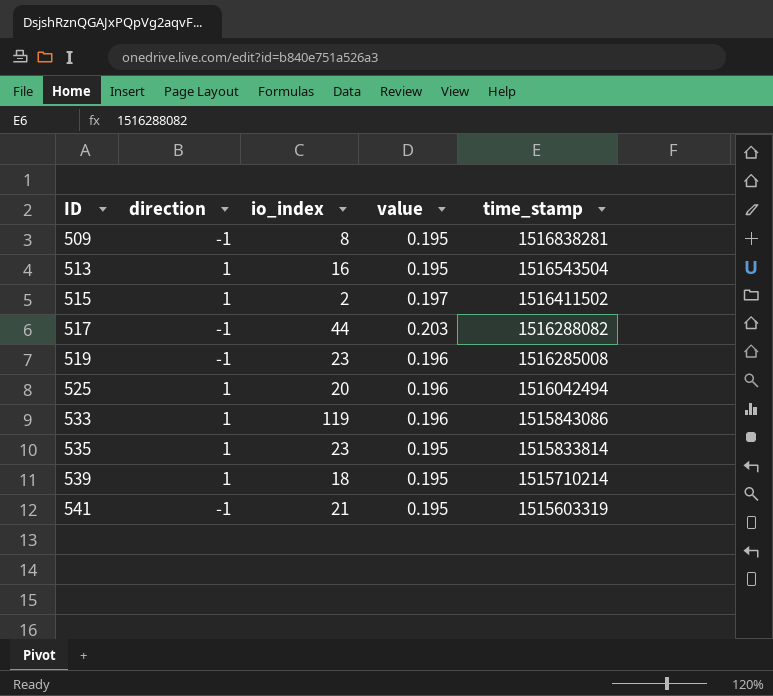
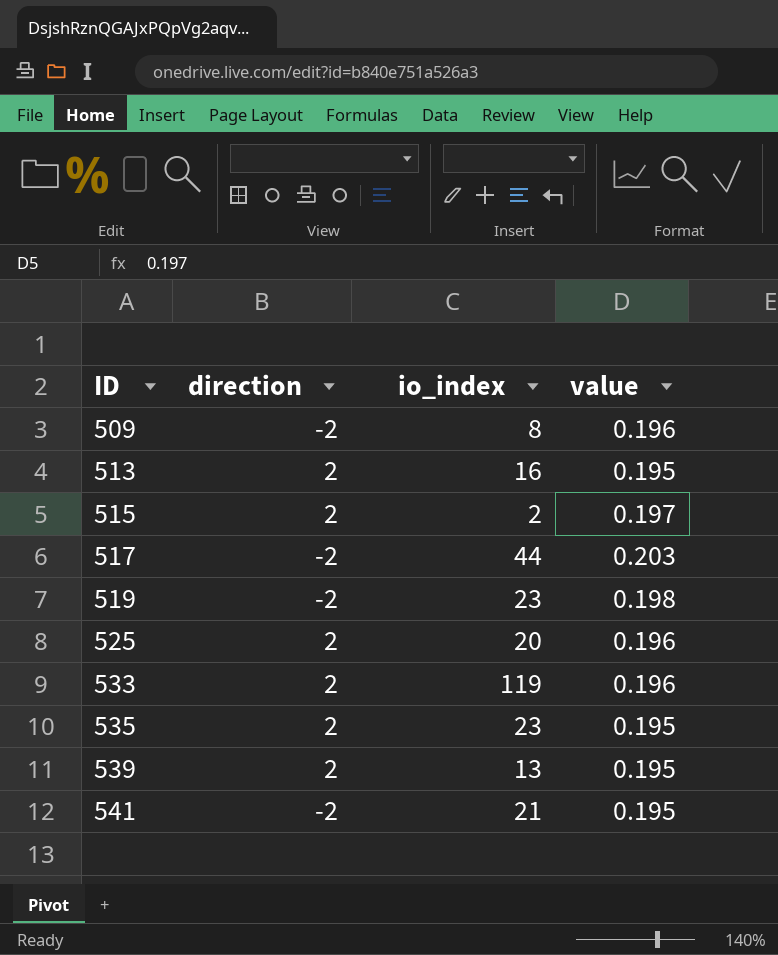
column time_stamp | position: 5 -> none
509 | direction: -1 -> -2
509 | value: 0.195 -> 0.196
513 | direction: 1 -> 2
515 | direction: 1 -> 2
517 | direction: -1 -> -2
519 | direction: -1 -> -2
519 | value: 0.196 -> 0.198
525 | direction: 1 -> 2
533 | direction: 1 -> 2
535 | direction: 1 -> 2
539 | direction: 1 -> 2
539 | io_index: 18 -> 13
541 | direction: -1 -> -2

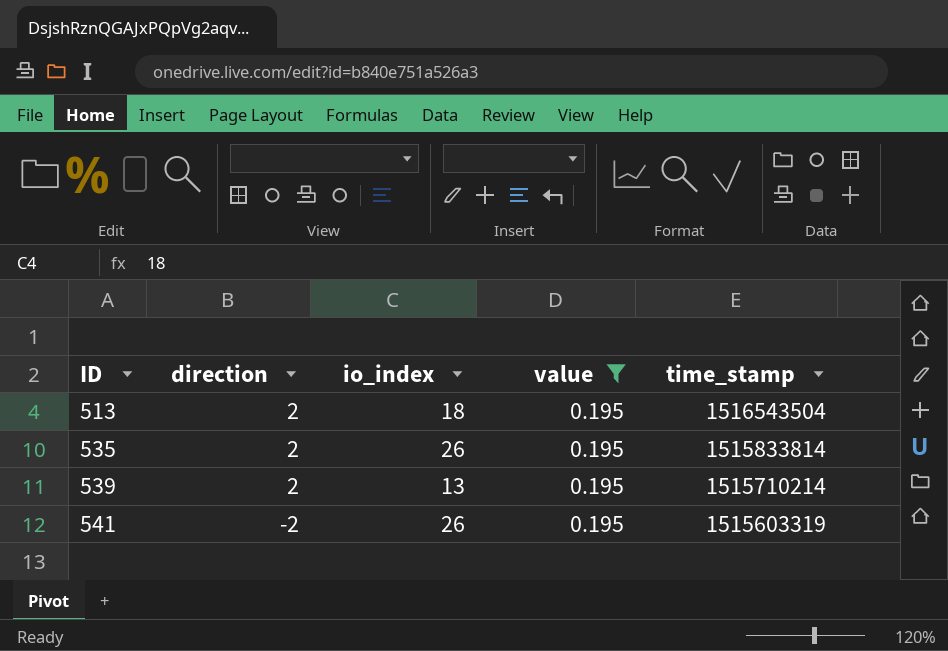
filter: none -> value = 0.195
column time_stamp | position: none -> 5
513 | io_index: 16 -> 18
535 | io_index: 23 -> 26
541 | io_index: 21 -> 26

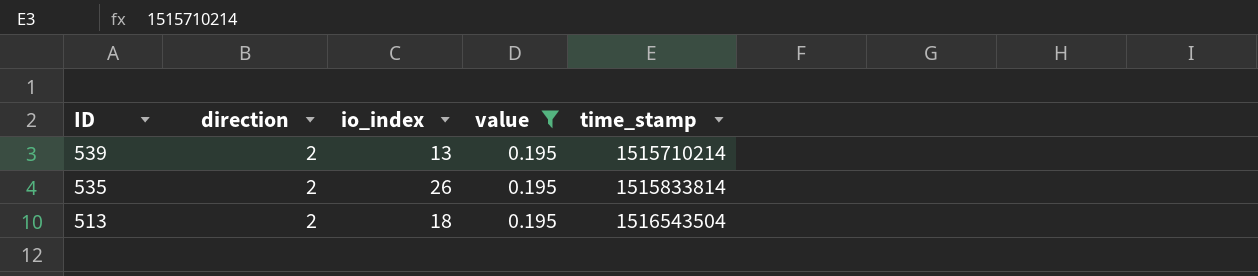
row order: ID ascending -> ID descending
row 541: -2 | 26 | 0.195 | 1515603319 -> none

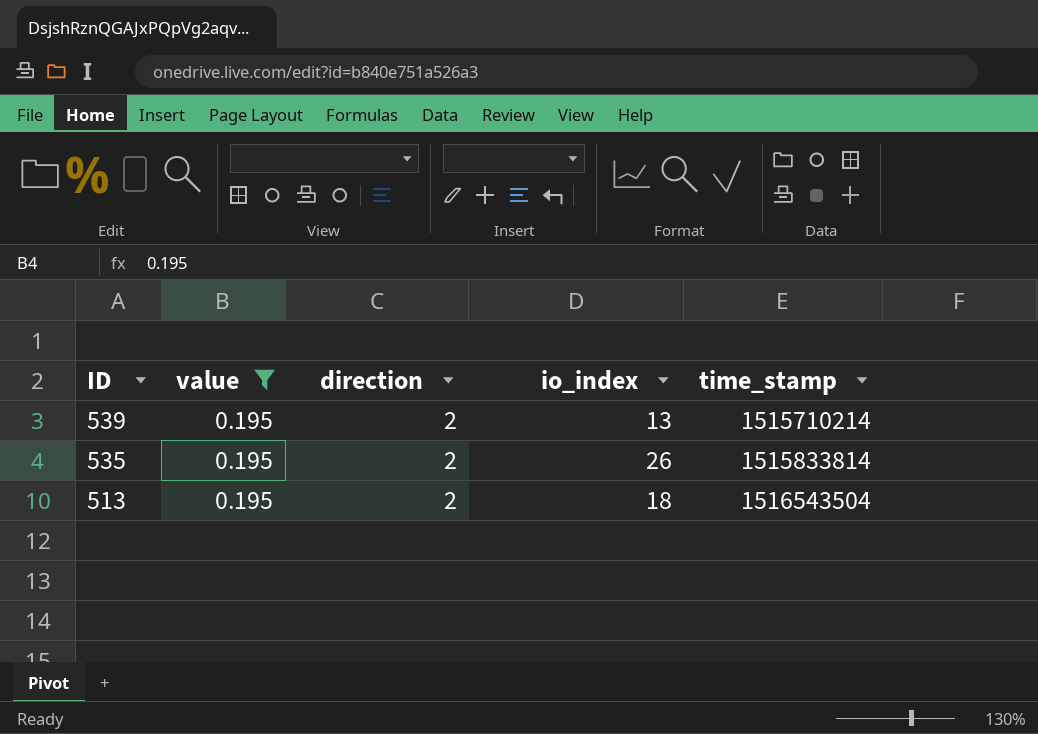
column value | position: 4 -> 2

